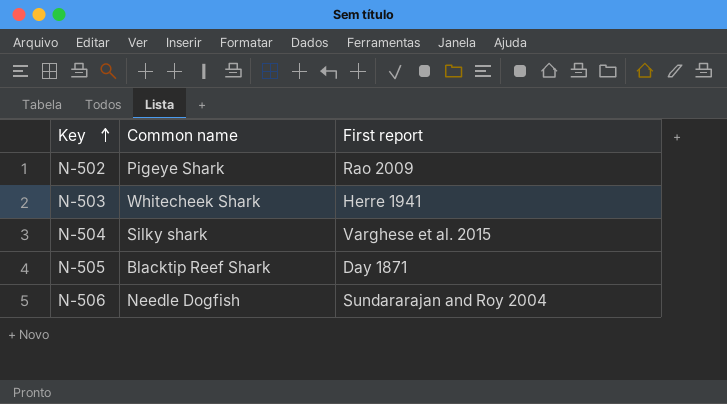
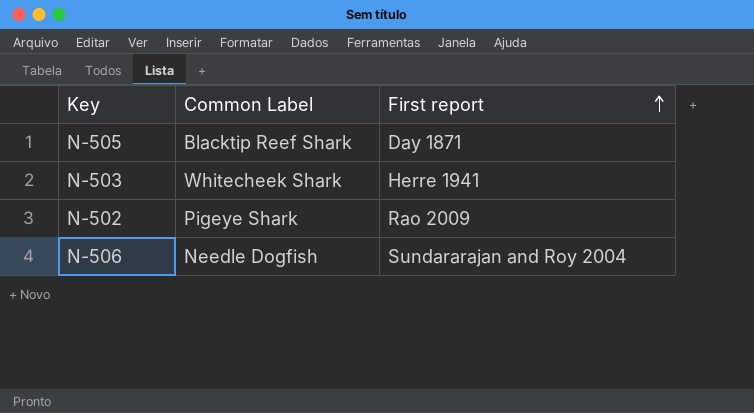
row order: Key ascending -> First report ascending
column name: Common name -> Common Label
row N-504: Silky shark | Varghese et al. 2015 -> none

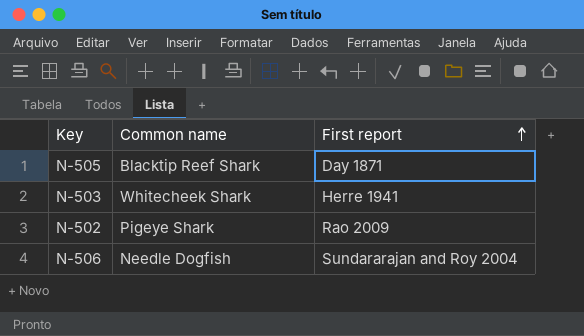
column name: Common Label -> Common name

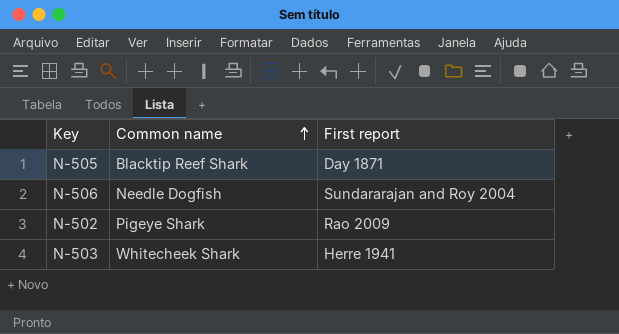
row order: First report ascending -> Common name ascending

